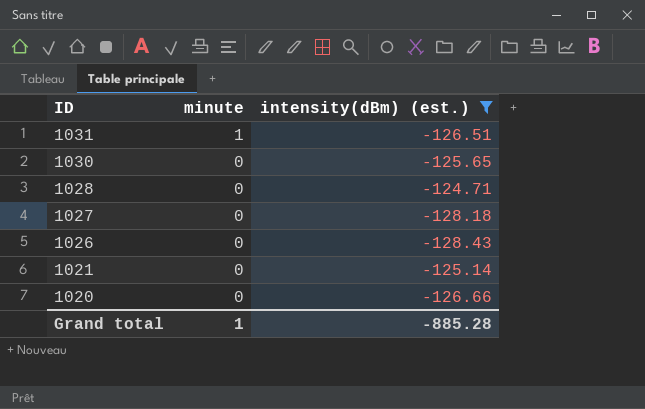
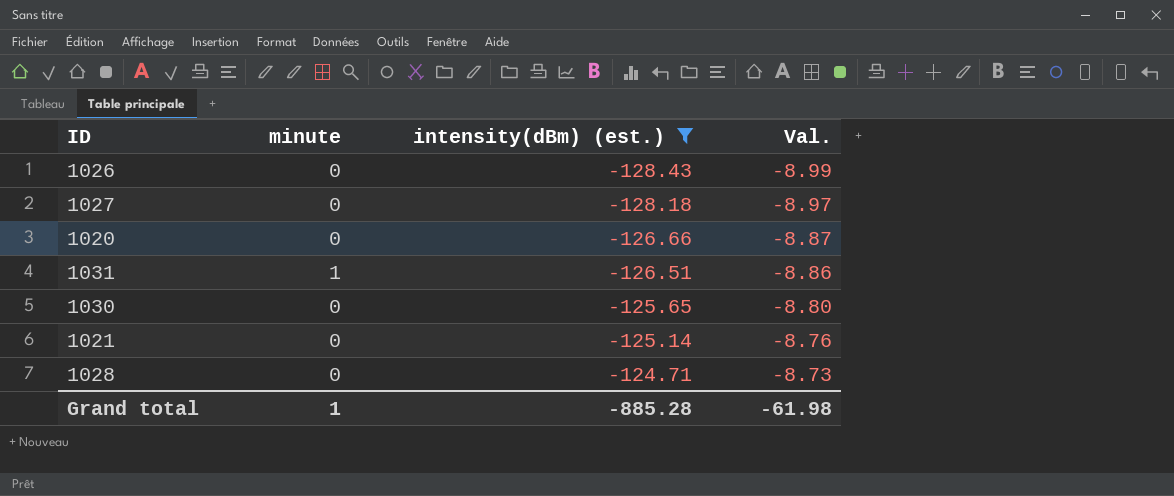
row order: ID descending -> intensity(dBm) (est.) ascending
column Val. | formula: none -> [intensity(dBm) (est.)] * 0.07

